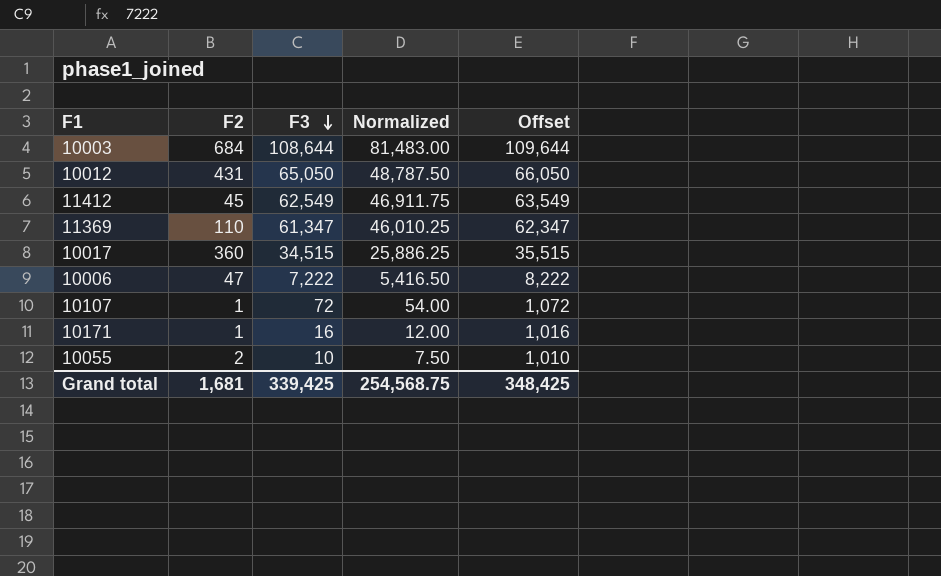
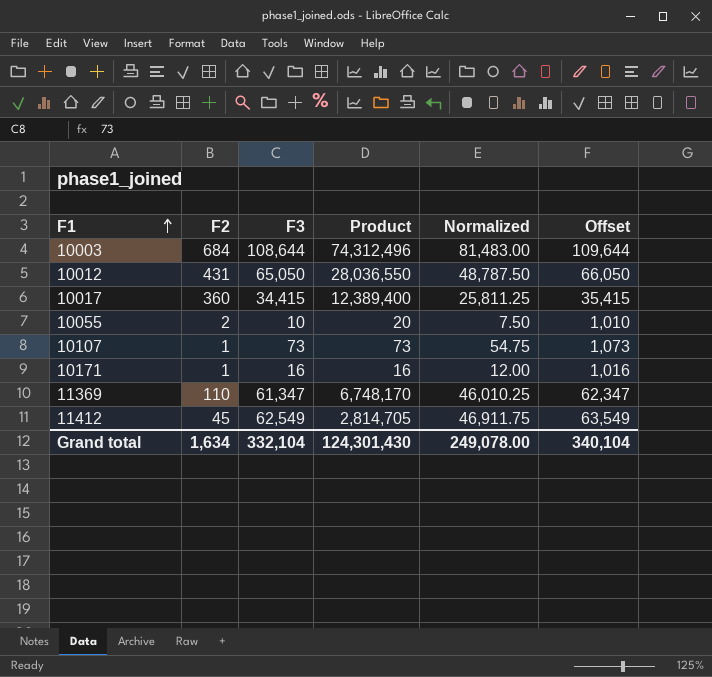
row order: F3 descending -> F1 ascending
column Product | formula: none -> [F2] * [F3]
row 10006: 47 | 7,222 | 5,416.50 | 8,222 -> none
10017 | F3: 34,515 -> 34,415
10017 | Normalized: 25,886.25 -> 25,811.25
10017 | Offset: 35,515 -> 35,415
10107 | F3: 72 -> 73
10107 | Normalized: 54.00 -> 54.75
10107 | Offset: 1,072 -> 1,073
Grand total | F2: 1,681 -> 1,634
Grand total | F3: 339,425 -> 332,104
Grand total | Normalized: 254,568.75 -> 249,078.00
Grand total | Offset: 348,425 -> 340,104

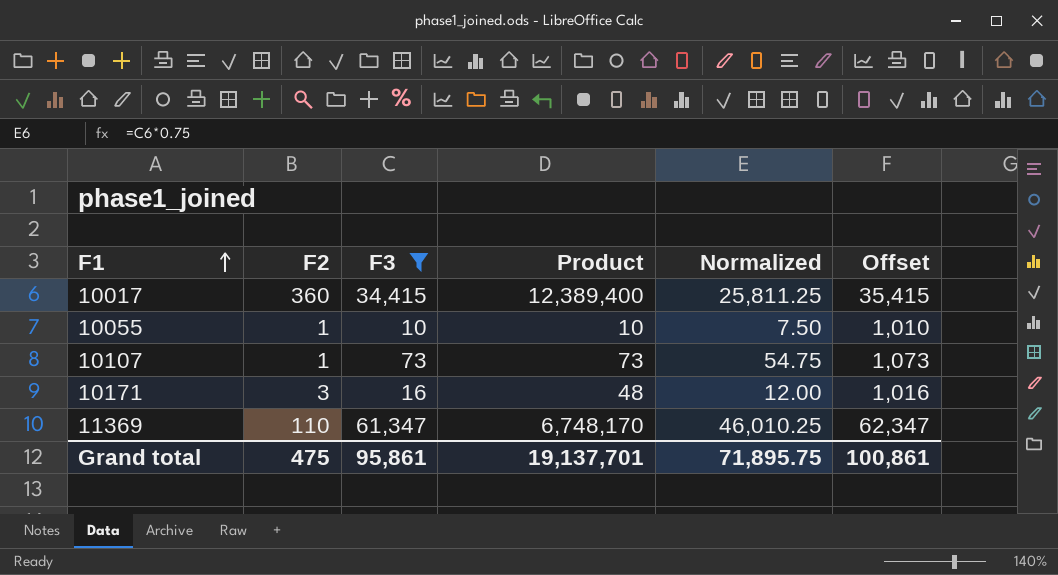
filter: none -> F3 <= 61,347
10055 | F2: 2 -> 1
10055 | Product: 20 -> 10
10171 | F2: 1 -> 3
10171 | Product: 16 -> 48
Grand total | F2: 1,634 -> 475
Grand total | F3: 332,104 -> 95,861
Grand total | Product: 124,301,430 -> 19,137,701
Grand total | Normalized: 249,078.00 -> 71,895.75
Grand total | Offset: 340,104 -> 100,861

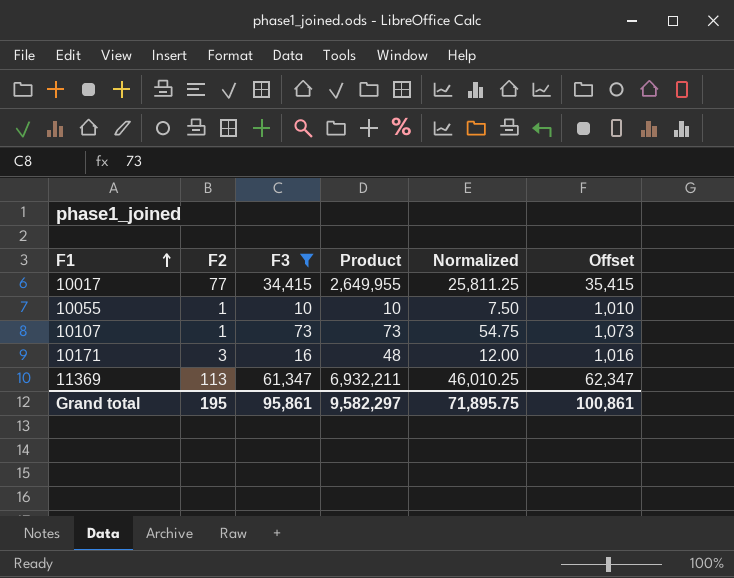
10017 | F2: 360 -> 77
10017 | Product: 12,389,400 -> 2,649,955
11369 | F2: 110 -> 113
11369 | Product: 6,748,170 -> 6,932,211
Grand total | F2: 475 -> 195
Grand total | Product: 19,137,701 -> 9,582,297

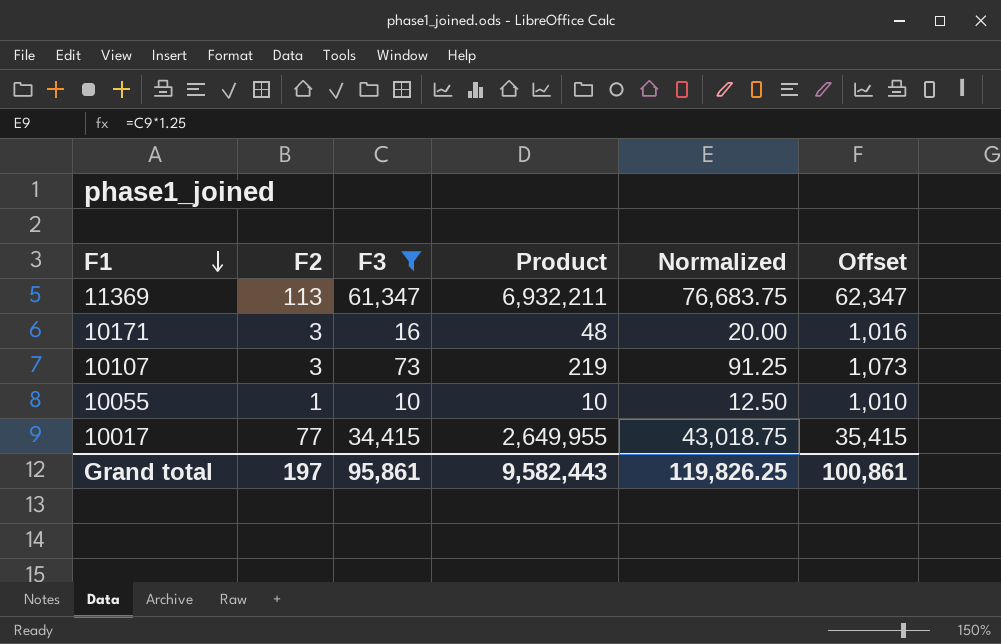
row order: F1 ascending -> F1 descending
column Normalized | formula: [F3] * 0.75 -> [F3] * 1.25
10107 | F2: 1 -> 3
10107 | Product: 73 -> 219
Grand total | F2: 195 -> 197
Grand total | Product: 9,582,297 -> 9,582,443
Grand total | Normalized: 71,895.75 -> 119,826.25

